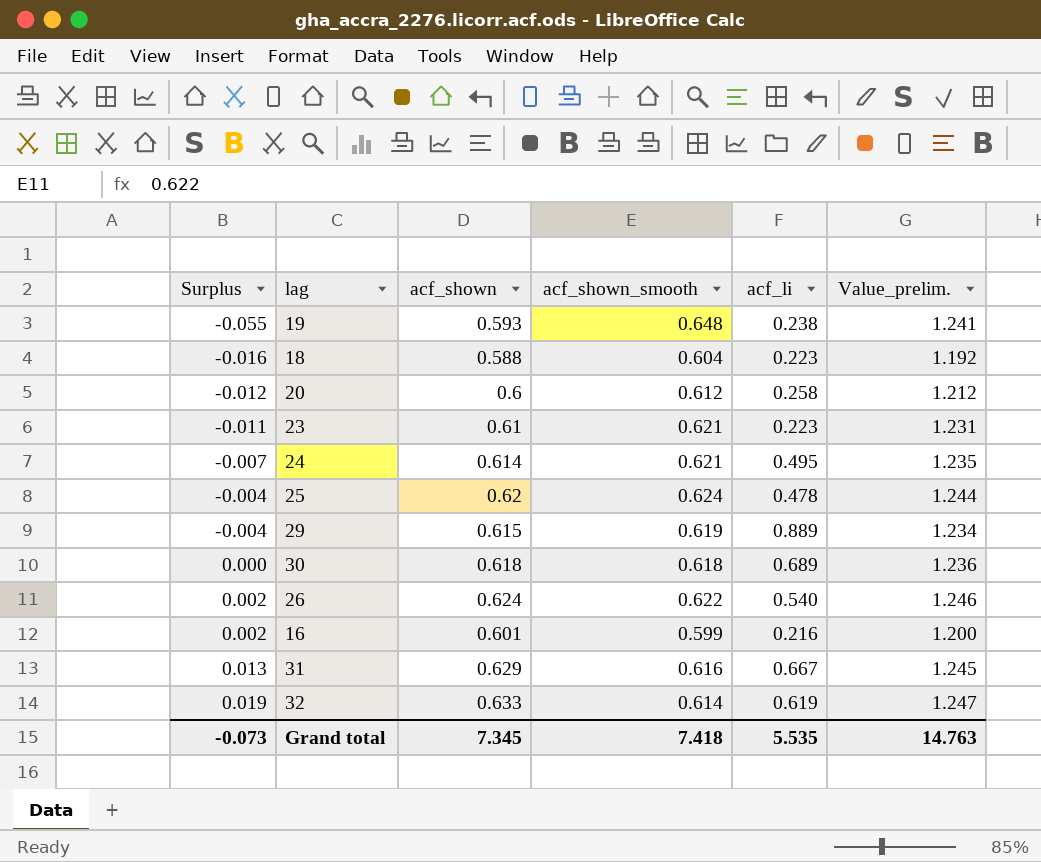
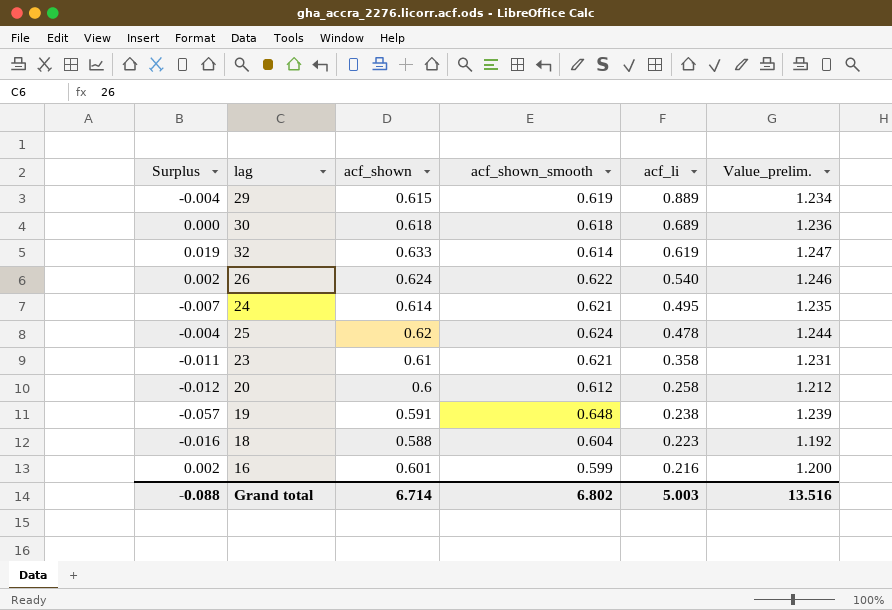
row order: Surplus ascending -> acf_li descending
row 31: 0.013 | 0.629 | 0.616 | 0.667 | 1.245 -> none
23 | acf_li: 0.223 -> 0.358
19 | Surplus: -0.055 -> -0.057
19 | acf_shown: 0.593 -> 0.591
19 | Value_prelim.: 1.241 -> 1.239
Grand total | Surplus: -0.073 -> -0.088
Grand total | acf_shown: 7.345 -> 6.714
Grand total | acf_shown_smooth: 7.418 -> 6.802
Grand total | acf_li: 5.535 -> 5.003
Grand total | Value_prelim.: 14.763 -> 13.516

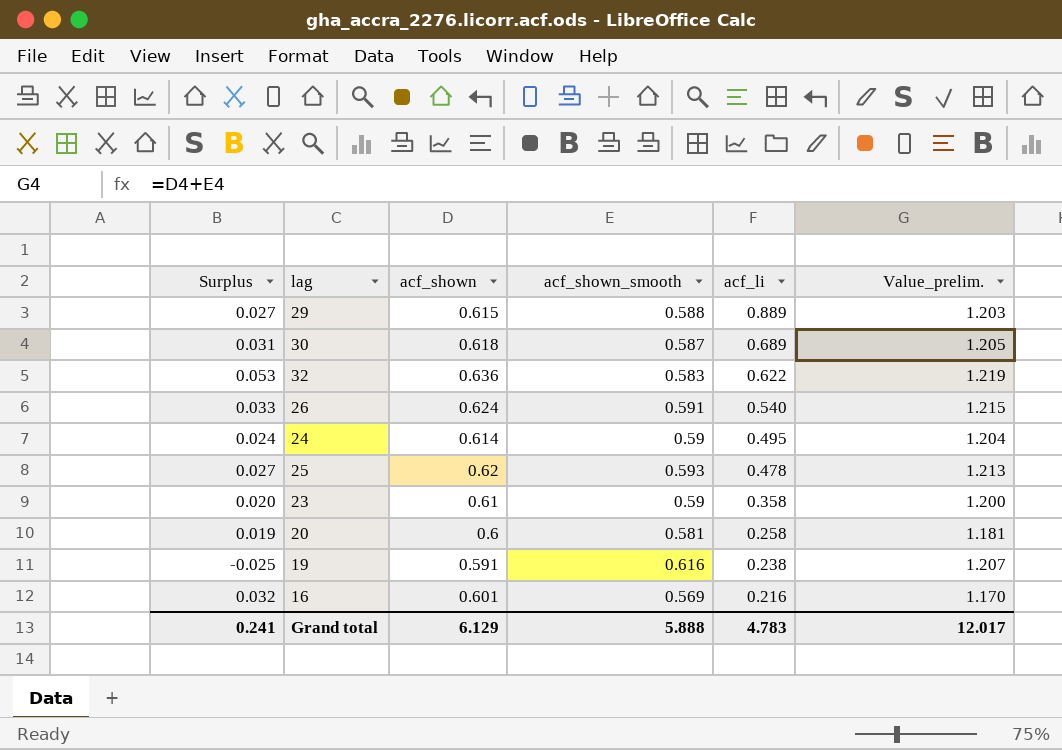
row 18: -0.016 | 0.588 | 0.604 | 0.223 | 1.192 -> none
29 | Surplus: -0.004 -> 0.027
29 | acf_shown_smooth: 0.619 -> 0.588
29 | Value_prelim.: 1.234 -> 1.203
30 | Surplus: 0.000 -> 0.031
30 | acf_shown_smooth: 0.618 -> 0.587
30 | Value_prelim.: 1.236 -> 1.205
32 | Surplus: 0.019 -> 0.053
32 | acf_shown: 0.633 -> 0.636
32 | acf_shown_smooth: 0.614 -> 0.583
32 | acf_li: 0.619 -> 0.622
32 | Value_prelim.: 1.247 -> 1.219
26 | Surplus: 0.002 -> 0.033
26 | acf_shown_smooth: 0.622 -> 0.591
26 | Value_prelim.: 1.246 -> 1.215
24 | Surplus: -0.007 -> 0.024
24 | acf_shown_smooth: 0.621 -> 0.59
24 | Value_prelim.: 1.235 -> 1.204
25 | Surplus: -0.004 -> 0.027
25 | acf_shown_smooth: 0.624 -> 0.593
25 | Value_prelim.: 1.244 -> 1.213
23 | Surplus: -0.011 -> 0.020
23 | acf_shown_smooth: 0.621 -> 0.59
23 | Value_prelim.: 1.231 -> 1.200
20 | Surplus: -0.012 -> 0.019
20 | acf_shown_smooth: 0.612 -> 0.581
20 | Value_prelim.: 1.212 -> 1.181
19 | Surplus: -0.057 -> -0.025
19 | acf_shown_smooth: 0.648 -> 0.616
19 | Value_prelim.: 1.239 -> 1.207
16 | Surplus: 0.002 -> 0.032
16 | acf_shown_smooth: 0.599 -> 0.569
16 | Value_prelim.: 1.200 -> 1.170
Grand total | Surplus: -0.088 -> 0.241
Grand total | acf_shown: 6.714 -> 6.129
Grand total | acf_shown_smooth: 6.802 -> 5.888
Grand total | acf_li: 5.003 -> 4.783
Grand total | Value_prelim.: 13.516 -> 12.017

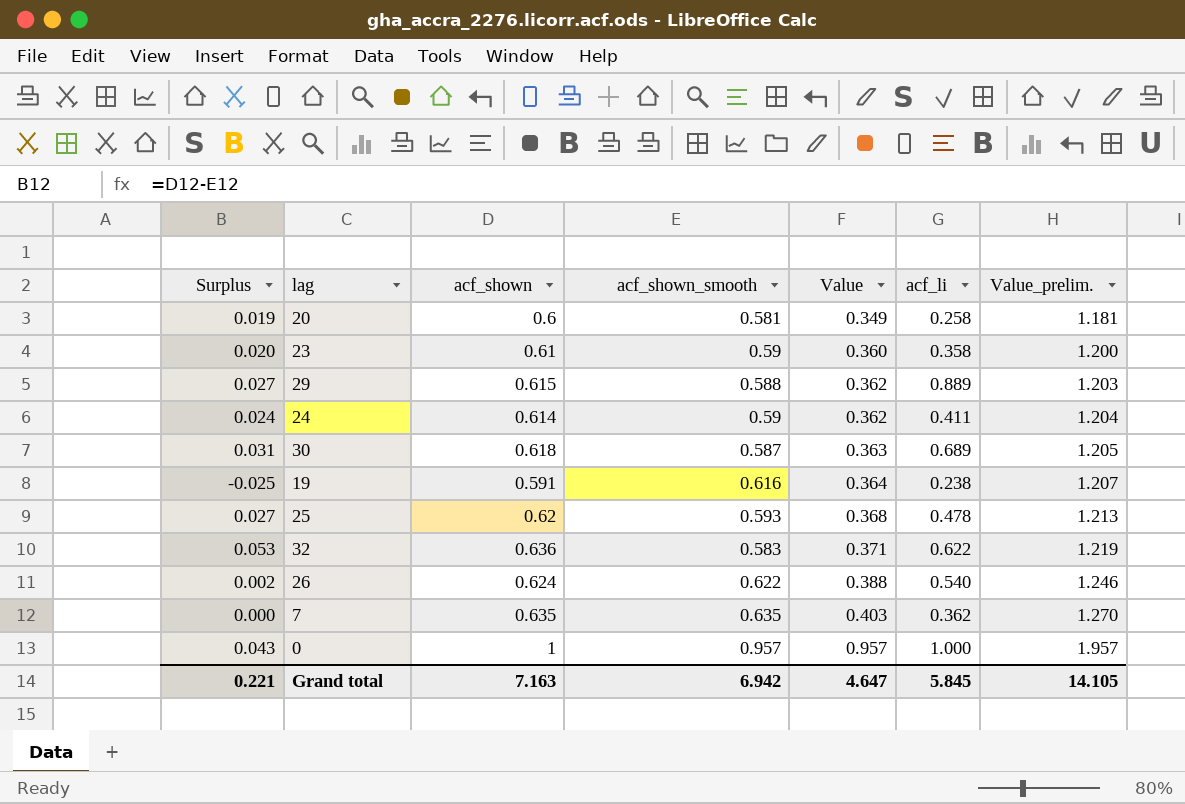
row order: acf_li descending -> Value ascending
column Value | formula: none -> [acf_shown] * [acf_shown_smooth]
row 16: 0.032 | 0.601 | 0.569 | 0.216 | 1.170 -> none
24 | acf_li: 0.495 -> 0.411
26 | Surplus: 0.033 -> 0.002
26 | acf_shown_smooth: 0.591 -> 0.622
26 | Value_prelim.: 1.215 -> 1.246
row 7: none -> 0.000 | 0.635 | 0.635 | 0.403 | 0.362 | 1.270
row 0: none -> 0.043 | 1 | 0.957 | 0.957 | 1.000 | 1.957
Grand total | Surplus: 0.241 -> 0.221
Grand total | acf_shown: 6.129 -> 7.163
Grand total | acf_shown_smooth: 5.888 -> 6.942
Grand total | acf_li: 4.783 -> 5.845
Grand total | Value_prelim.: 12.017 -> 14.105

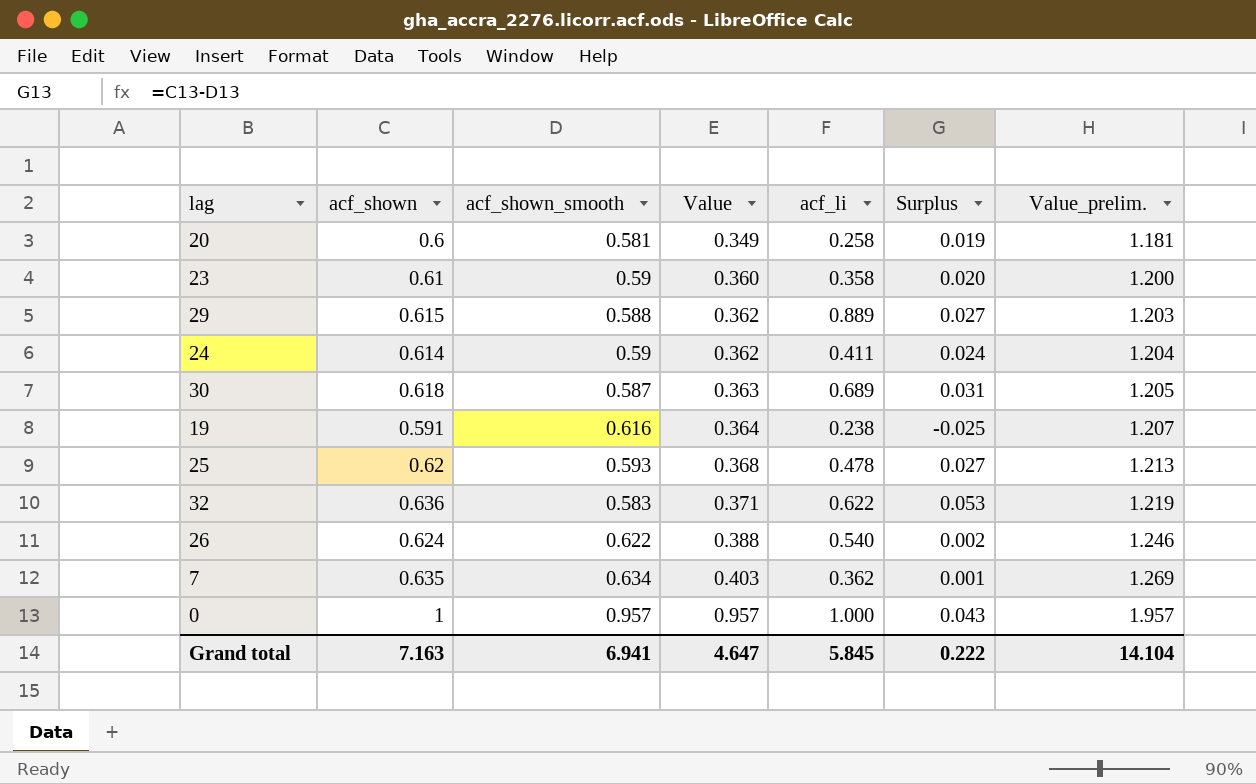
column Surplus | position: 1 -> 6
7 | acf_shown_smooth: 0.635 -> 0.634
7 | Surplus: 0.000 -> 0.001
7 | Value_prelim.: 1.270 -> 1.269
Grand total | acf_shown_smooth: 6.942 -> 6.941
Grand total | Surplus: 0.221 -> 0.222
Grand total | Value_prelim.: 14.105 -> 14.104

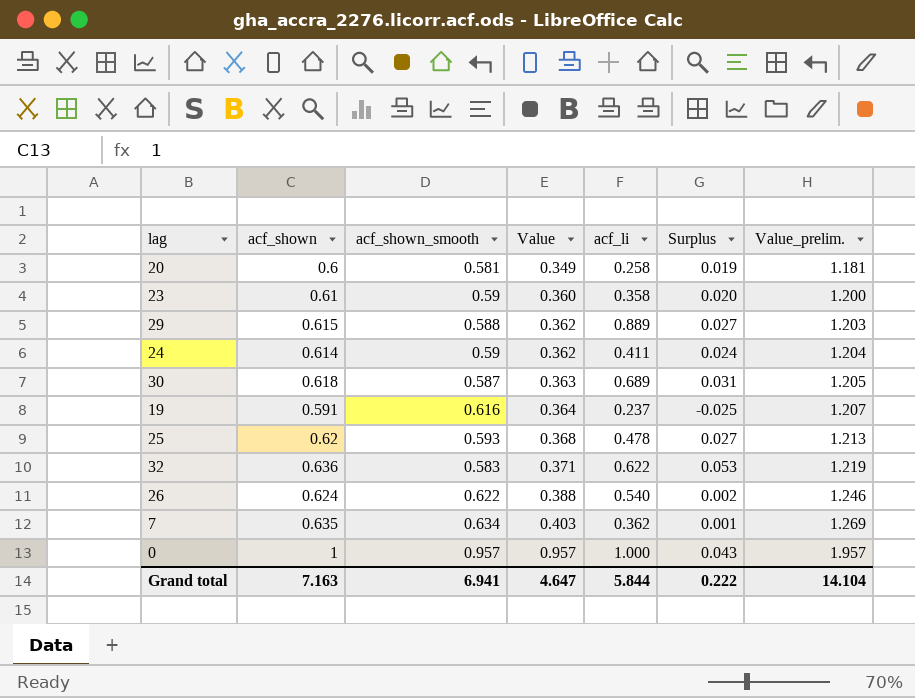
19 | acf_li: 0.238 -> 0.237
Grand total | acf_li: 5.845 -> 5.844

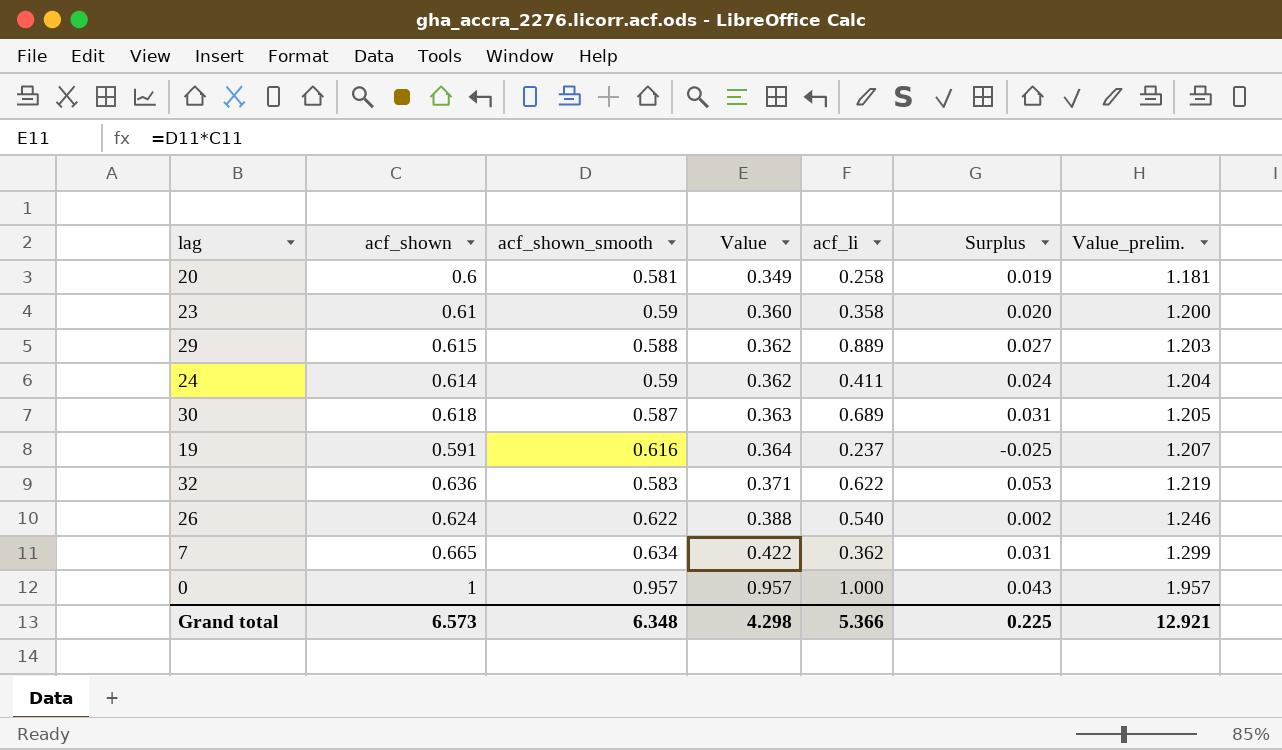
row 25: 0.62 | 0.593 | 0.368 | 0.478 | 0.027 | 1.213 -> none
7 | acf_shown: 0.635 -> 0.665
7 | Value: 0.403 -> 0.422
7 | Surplus: 0.001 -> 0.031
7 | Value_prelim.: 1.269 -> 1.299
Grand total | acf_shown: 7.163 -> 6.573
Grand total | acf_shown_smooth: 6.941 -> 6.348
Grand total | Value: 4.647 -> 4.298
Grand total | acf_li: 5.844 -> 5.366
Grand total | Surplus: 0.222 -> 0.225
Grand total | Value_prelim.: 14.104 -> 12.921

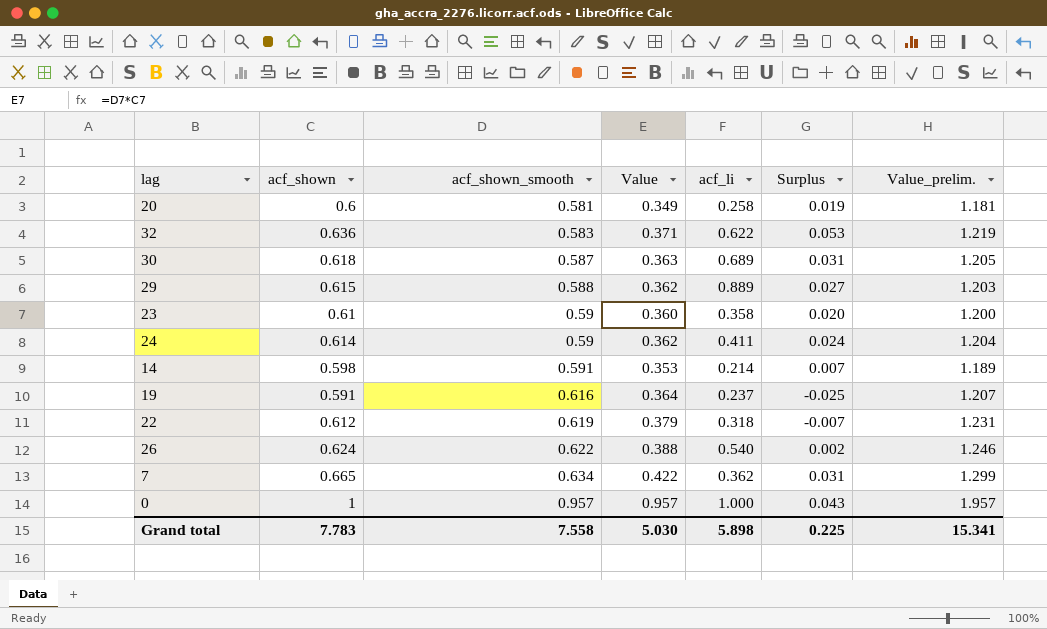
row order: Value ascending -> acf_shown_smooth ascending
row 14: none -> 0.598 | 0.591 | 0.353 | 0.214 | 0.007 | 1.189
row 22: none -> 0.612 | 0.619 | 0.379 | 0.318 | -0.007 | 1.231
Grand total | acf_shown: 6.573 -> 7.783
Grand total | acf_shown_smooth: 6.348 -> 7.558
Grand total | Value: 4.298 -> 5.030
Grand total | acf_li: 5.366 -> 5.898
Grand total | Value_prelim.: 12.921 -> 15.341

